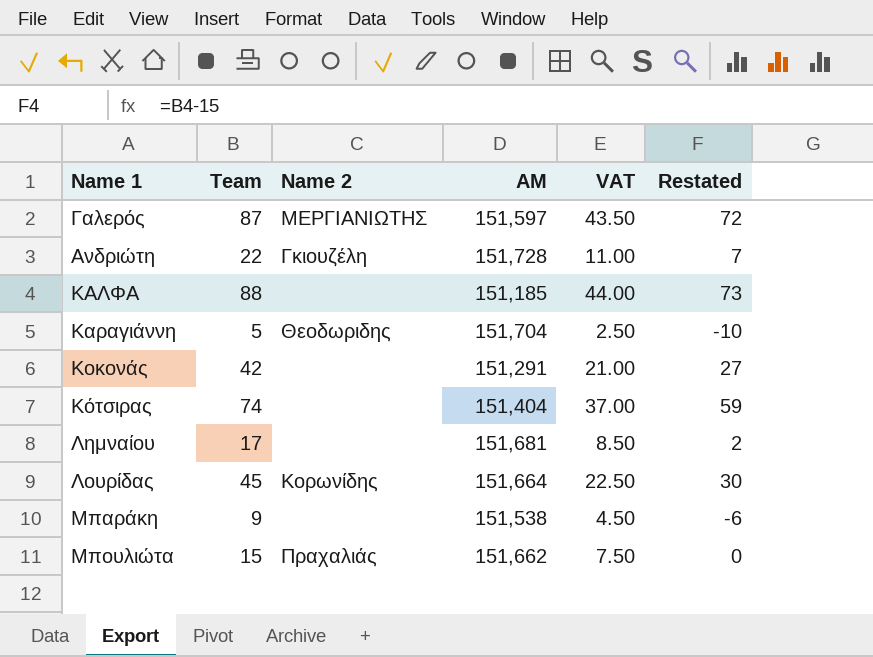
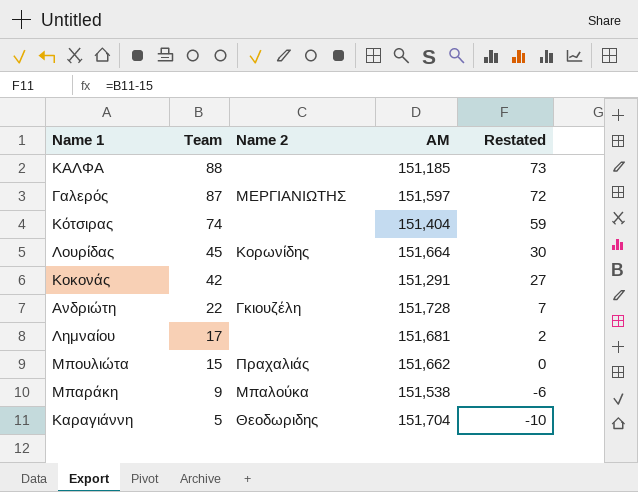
row order: none -> Team descending
column VAT | formula: [Team] * 0.5 -> none
Μπαράκη | Name 2: none -> Μπαλούκα

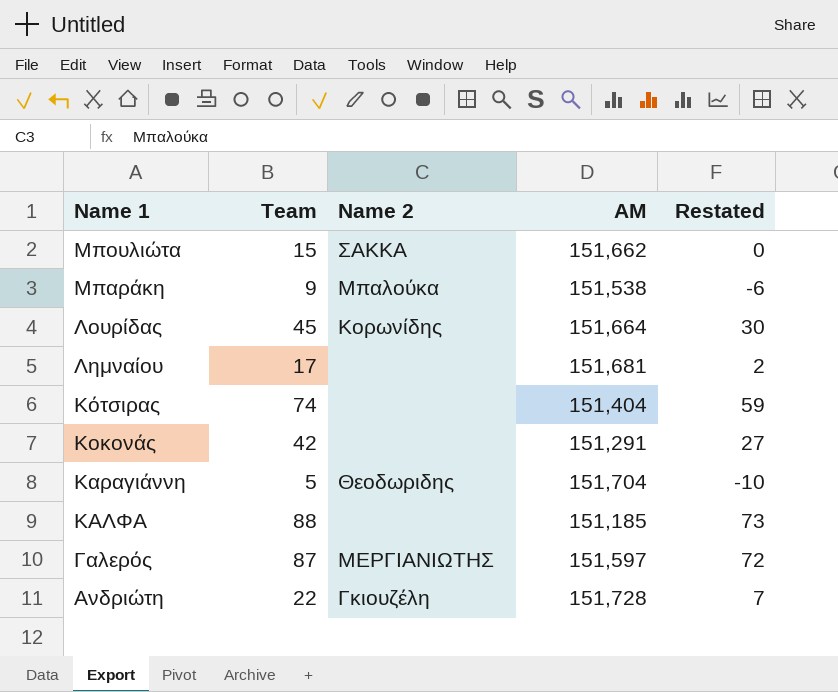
row order: Team descending -> Name 1 descending
Μπουλιώτα | Name 2: Πραχαλιάς -> ΣΑΚΚΑ

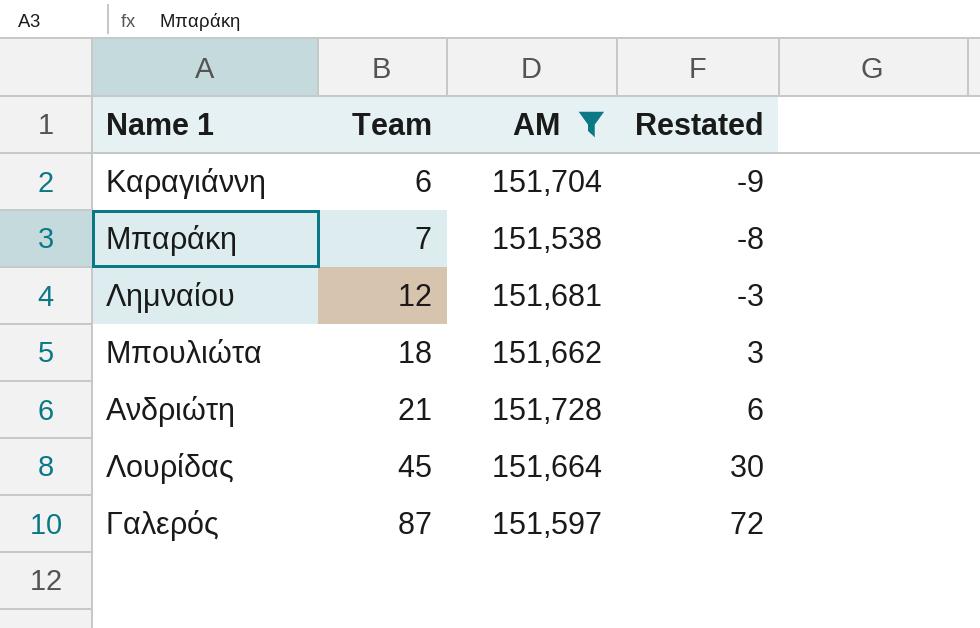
filter: none -> AM >= 151,538
row order: Name 1 descending -> Team ascending
column Name 2 | position: 3 -> none
Καραγιάννη | Team: 5 -> 6
Καραγιάννη | Restated: -10 -> -9
Μπαράκη | Team: 9 -> 7
Μπαράκη | Restated: -6 -> -8
Λημναίου | Team: 17 -> 12
Λημναίου | Restated: 2 -> -3
Μπουλιώτα | Team: 15 -> 18
Μπουλιώτα | Restated: 0 -> 3
Ανδριώτη | Team: 22 -> 21
Ανδριώτη | Restated: 7 -> 6

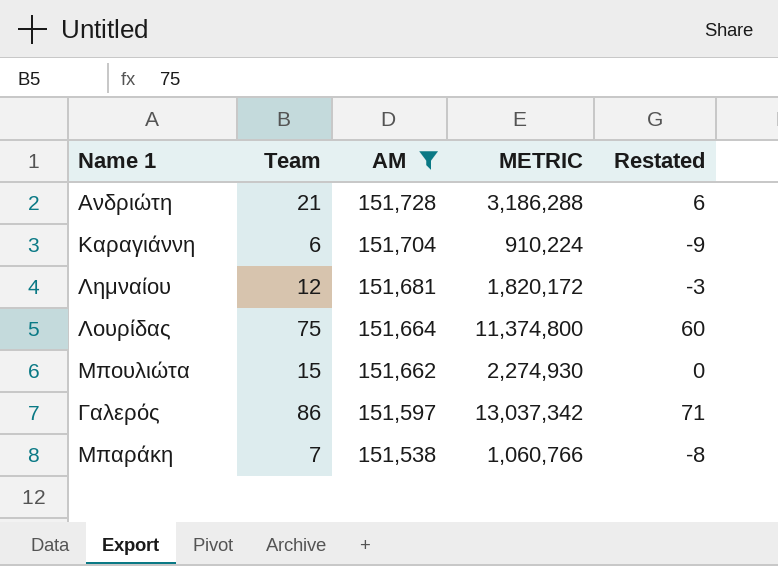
row order: Team ascending -> AM descending
column METRIC | formula: none -> [Team] * [AM]
Λουρίδας | Team: 45 -> 75
Λουρίδας | Restated: 30 -> 60
Μπουλιώτα | Team: 18 -> 15
Μπουλιώτα | Restated: 3 -> 0
Γαλερός | Team: 87 -> 86
Γαλερός | Restated: 72 -> 71

